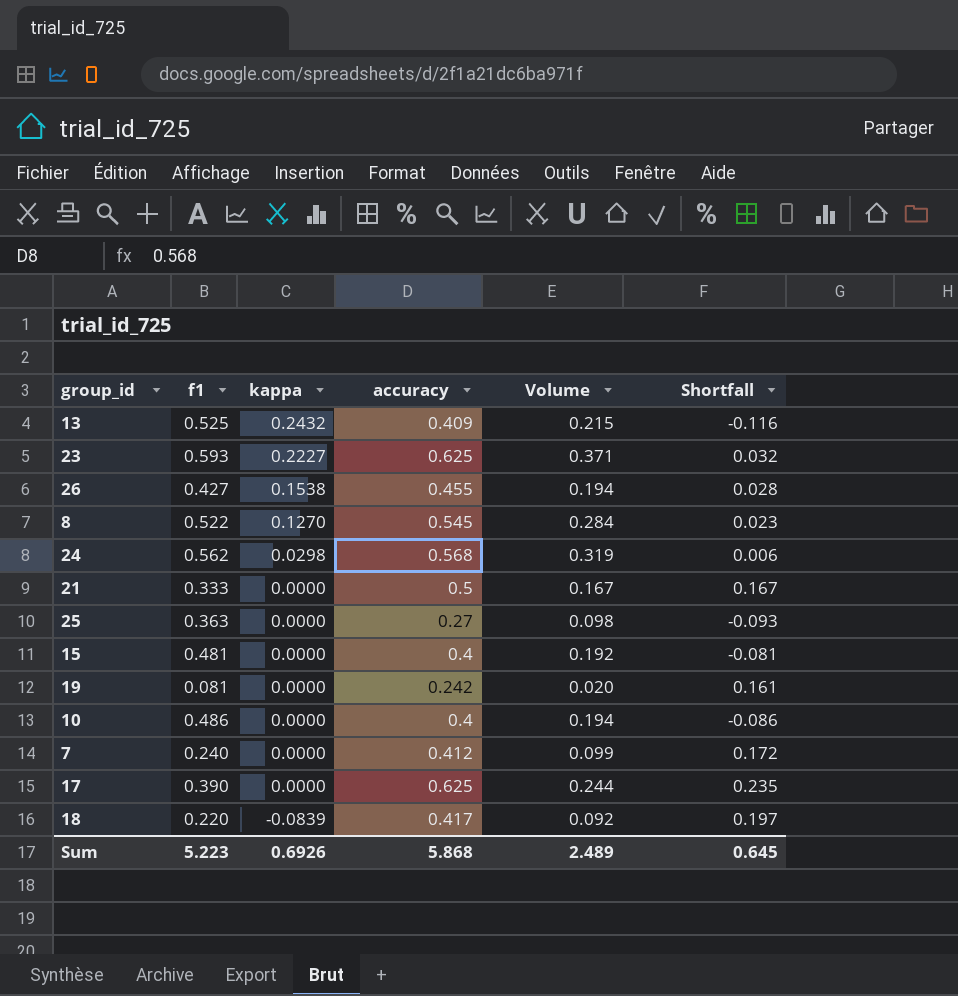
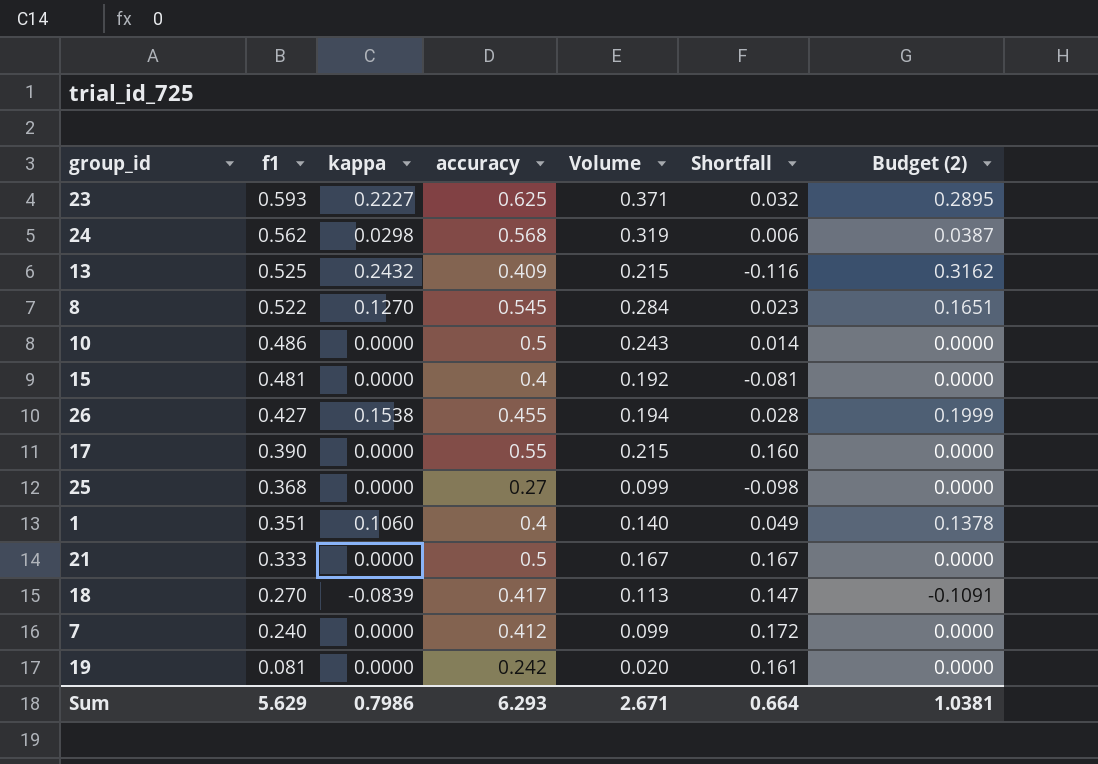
row order: kappa descending -> f1 descending
column Budget (2) | formula: none -> [kappa] * 1.3
10 | accuracy: 0.4 -> 0.5
10 | Volume: 0.194 -> 0.243
10 | Shortfall: -0.086 -> 0.014
17 | accuracy: 0.625 -> 0.55
17 | Volume: 0.244 -> 0.215
17 | Shortfall: 0.235 -> 0.160
25 | f1: 0.363 -> 0.368
25 | Volume: 0.098 -> 0.099
25 | Shortfall: -0.093 -> -0.098
row 1: none -> 0.351 | 0.1060 | 0.4 | 0.140 | 0.049 | 0.1378
18 | f1: 0.220 -> 0.270
18 | Volume: 0.092 -> 0.113
18 | Shortfall: 0.197 -> 0.147
Sum | f1: 5.223 -> 5.629
Sum | kappa: 0.6926 -> 0.7986
Sum | accuracy: 5.868 -> 6.293
Sum | Volume: 2.489 -> 2.671
Sum | Shortfall: 0.645 -> 0.664

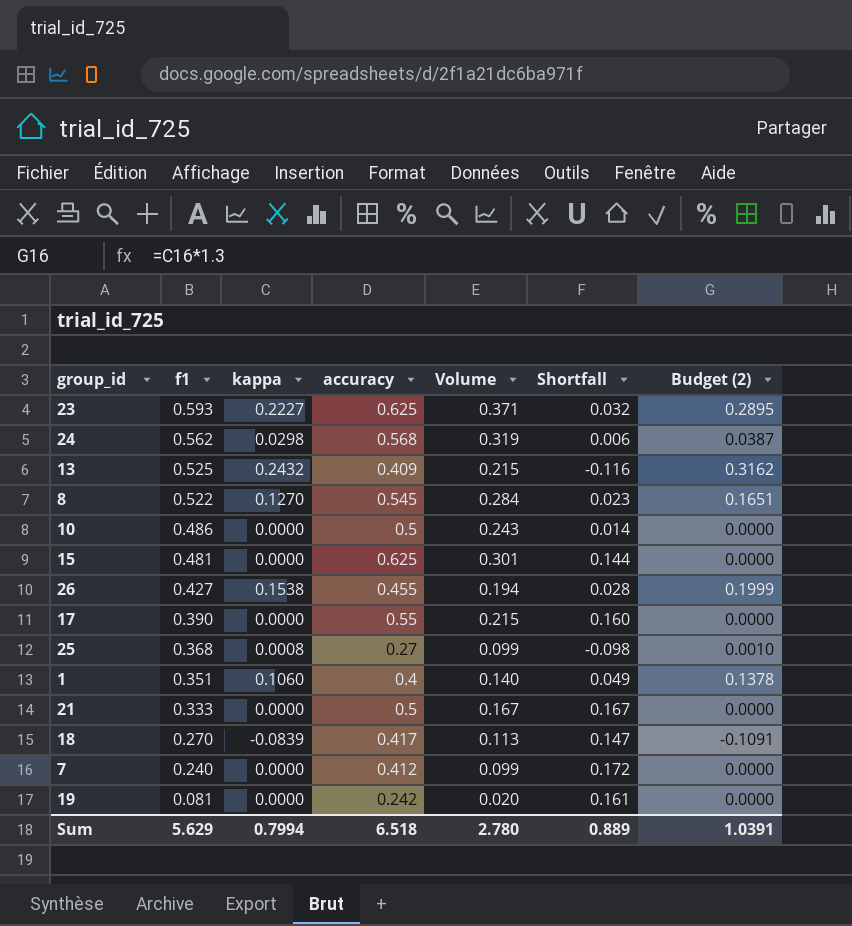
15 | accuracy: 0.4 -> 0.625
15 | Volume: 0.192 -> 0.301
15 | Shortfall: -0.081 -> 0.144
25 | kappa: 0.0000 -> 0.0008
25 | Budget (2): 0.0000 -> 0.0010
Sum | kappa: 0.7986 -> 0.7994
Sum | accuracy: 6.293 -> 6.518
Sum | Volume: 2.671 -> 2.780
Sum | Shortfall: 0.664 -> 0.889
Sum | Budget (2): 1.0381 -> 1.0391

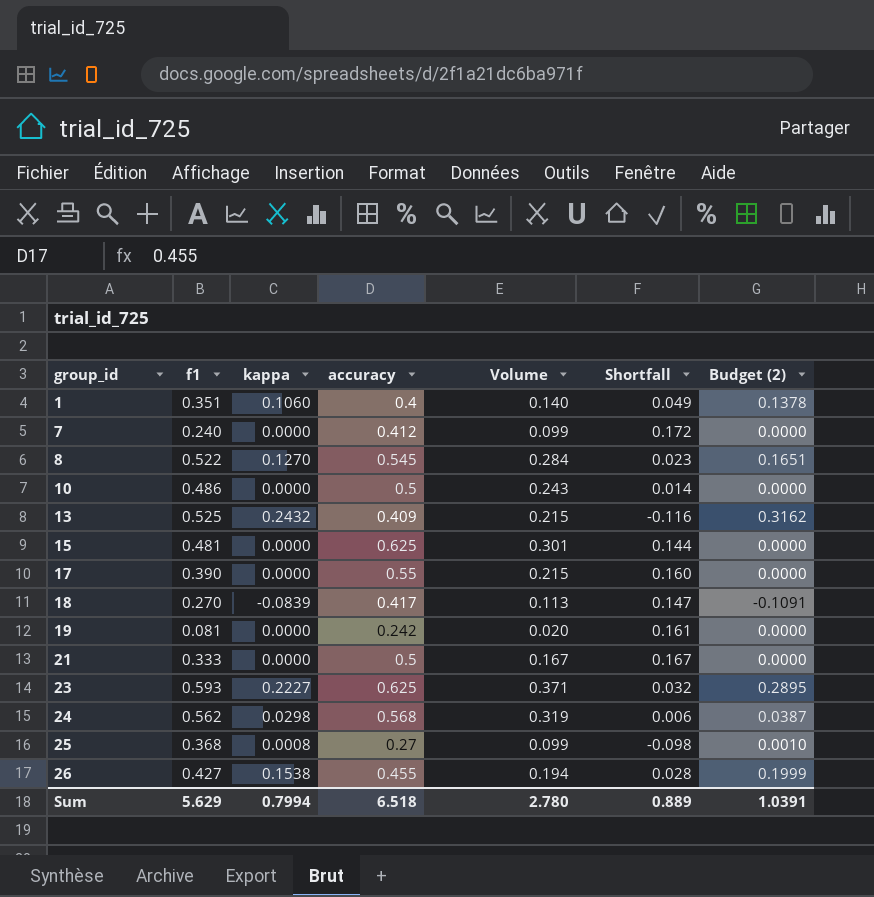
row order: f1 descending -> group_id ascending

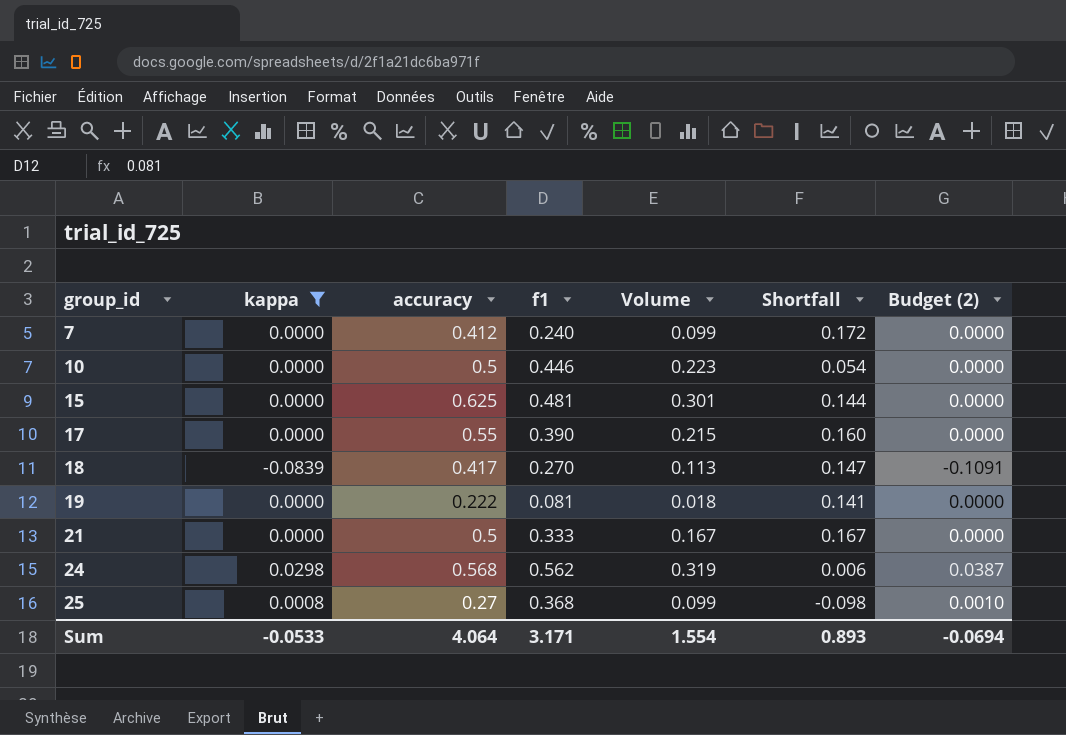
filter: none -> kappa <= 0.0298
column f1 | position: 2 -> 4
10 | f1: 0.486 -> 0.446
10 | Volume: 0.243 -> 0.223
10 | Shortfall: 0.014 -> 0.054
19 | accuracy: 0.242 -> 0.222
19 | Volume: 0.020 -> 0.018
19 | Shortfall: 0.161 -> 0.141
Sum | kappa: 0.7994 -> -0.0533
Sum | accuracy: 6.518 -> 4.064
Sum | f1: 5.629 -> 3.171
Sum | Volume: 2.780 -> 1.554
Sum | Shortfall: 0.889 -> 0.893
Sum | Budget (2): 1.0391 -> -0.0694

